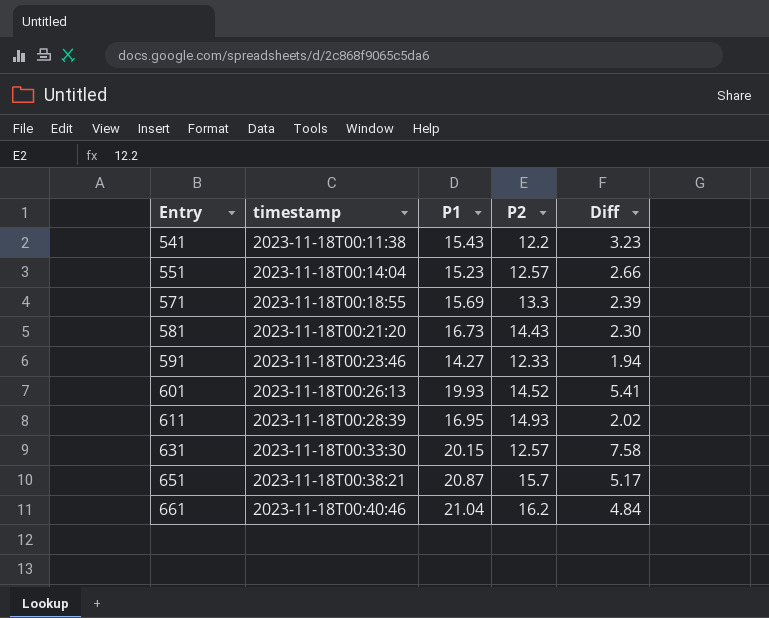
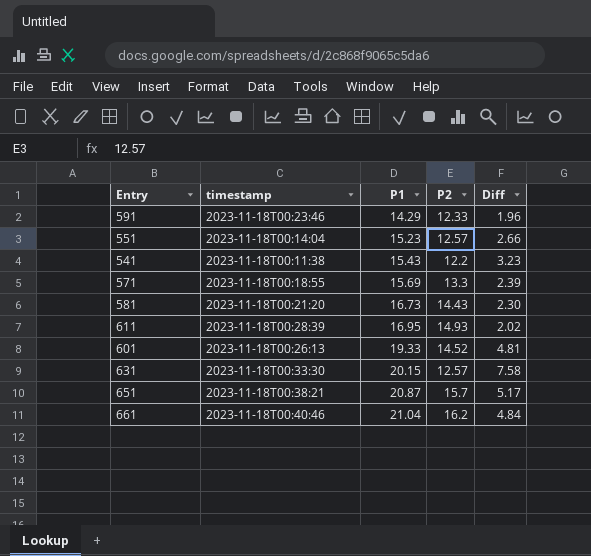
row order: Entry ascending -> P1 ascending
591 | P1: 14.27 -> 14.29
591 | Diff: 1.94 -> 1.96
601 | P1: 19.93 -> 19.33
601 | Diff: 5.41 -> 4.81

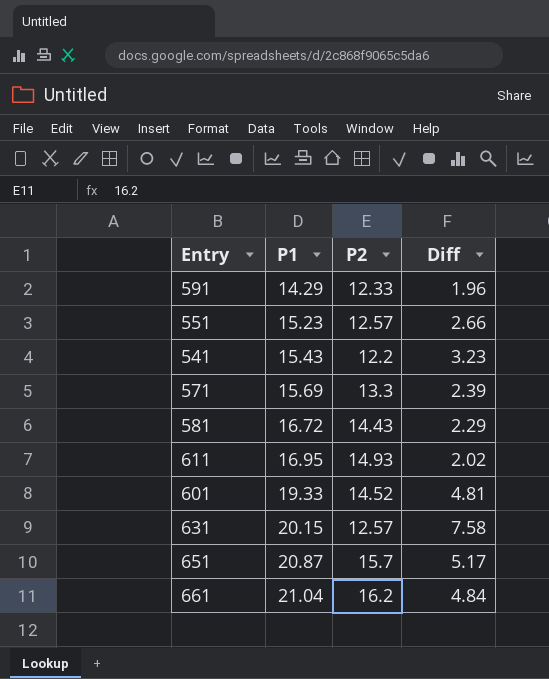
column timestamp | position: 2 -> none
581 | P1: 16.73 -> 16.72
581 | Diff: 2.30 -> 2.29

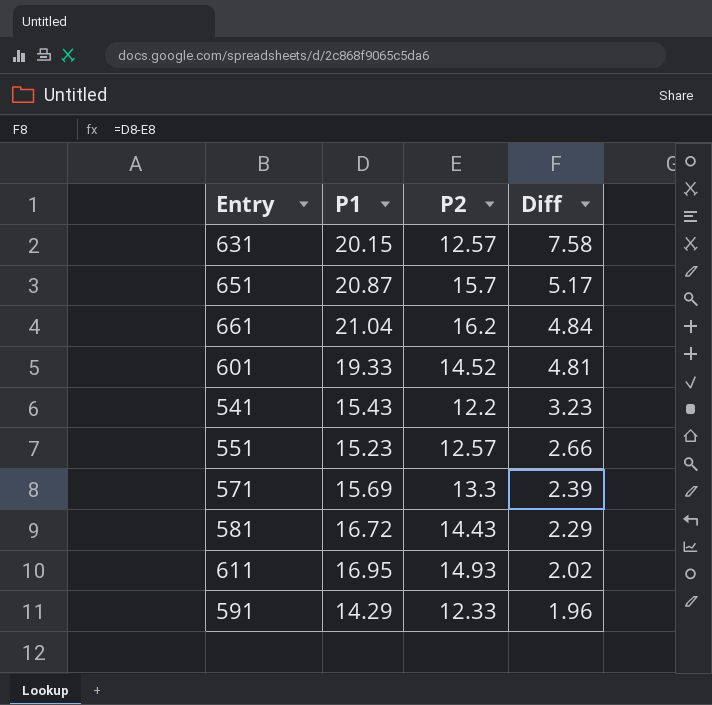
row order: P1 ascending -> Diff descending

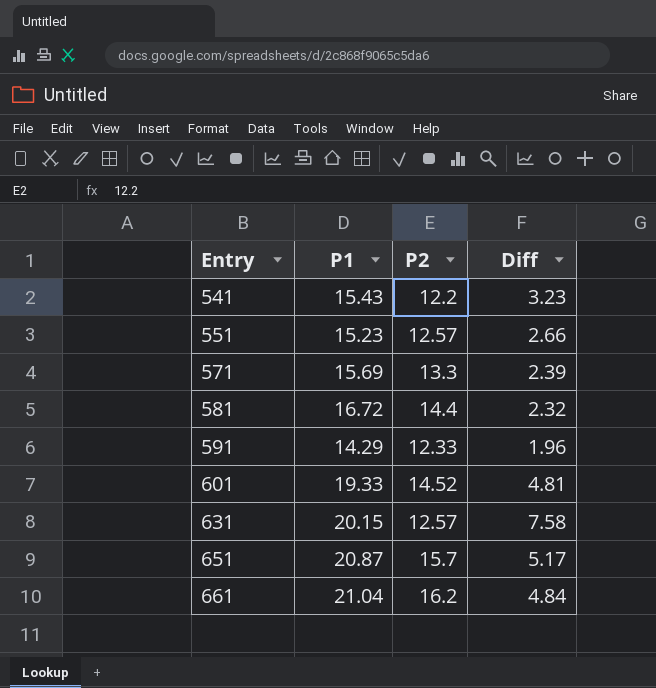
row order: Diff descending -> Entry ascending
row 611: 16.95 | 14.93 | 2.02 -> none
581 | P2: 14.43 -> 14.4
581 | Diff: 2.29 -> 2.32

